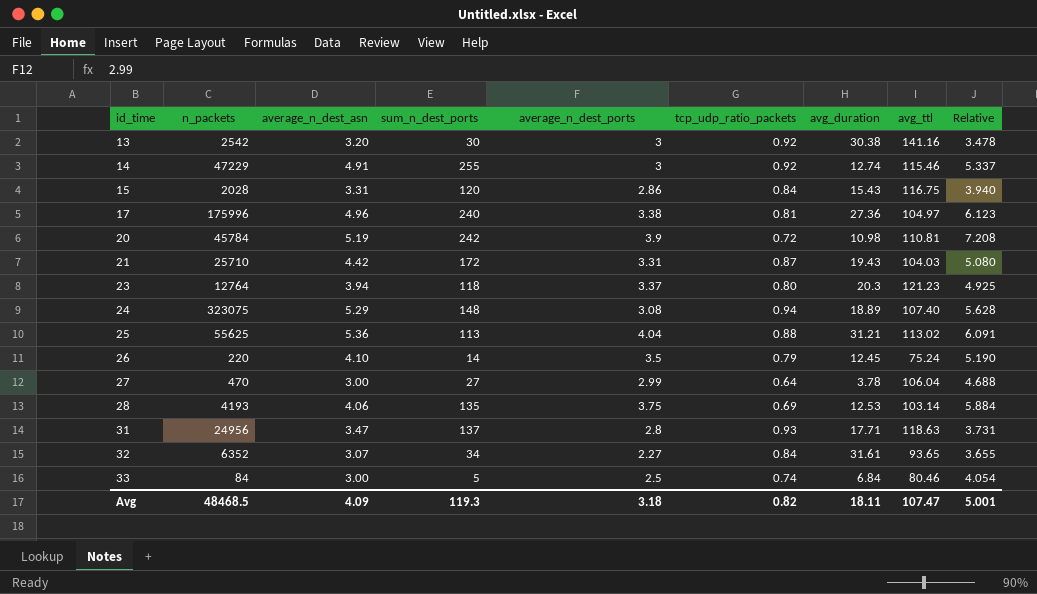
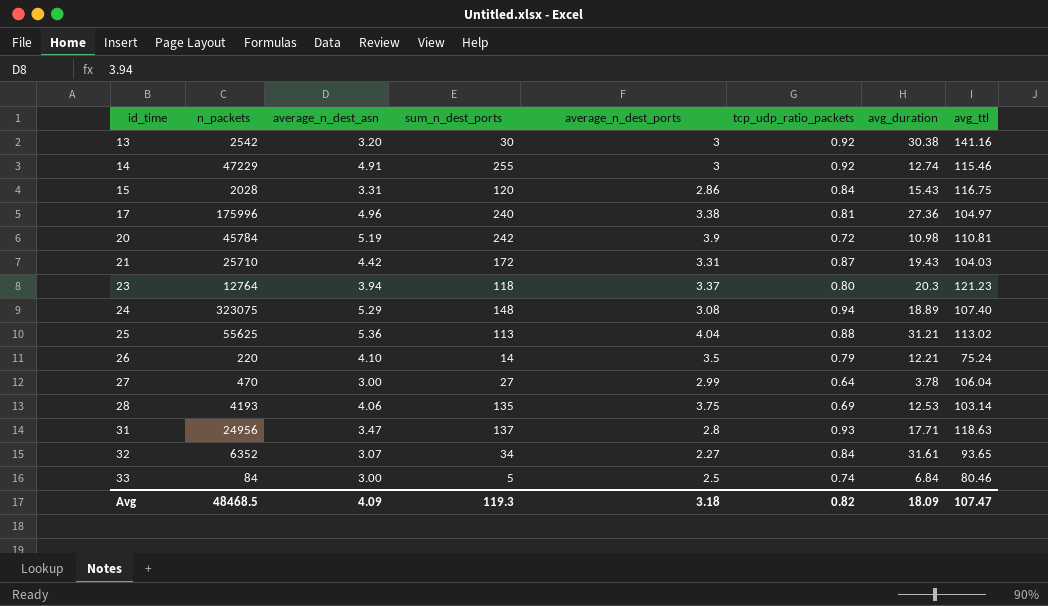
column Relative | formula: [average_n_dest_asn] / [tcp_udp_ratio_packets] -> none
26 | avg_duration: 12.45 -> 12.21
Avg | avg_duration: 18.11 -> 18.09

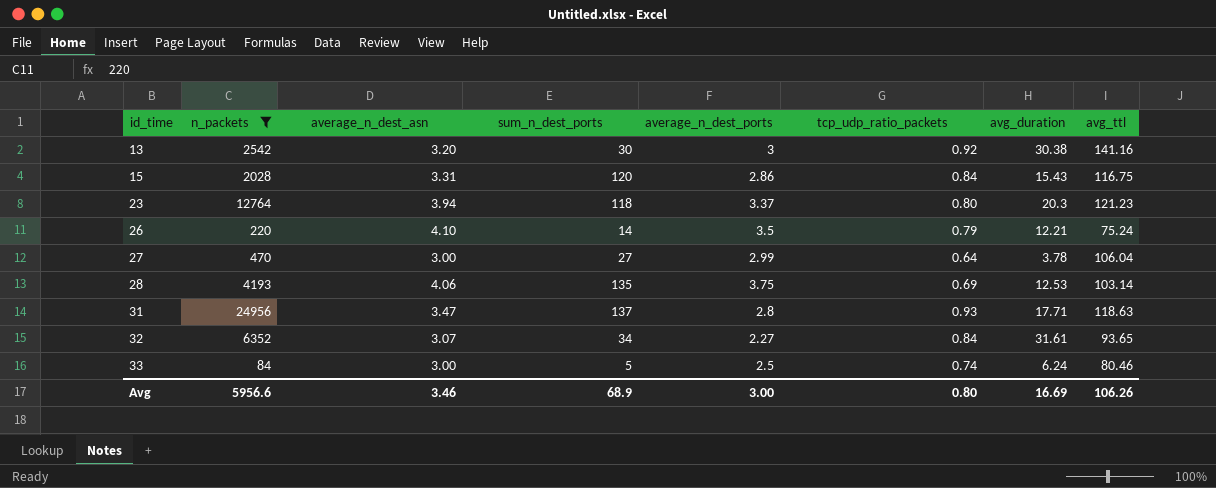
filter: none -> n_packets <= 24956
33 | avg_duration: 6.84 -> 6.24
Avg | n_packets: 48468.5 -> 5956.6
Avg | average_n_dest_asn: 4.09 -> 3.46
Avg | sum_n_dest_ports: 119.3 -> 68.9
Avg | average_n_dest_ports: 3.18 -> 3.00
Avg | tcp_udp_ratio_packets: 0.82 -> 0.80
Avg | avg_duration: 18.09 -> 16.69
Avg | avg_ttl: 107.47 -> 106.26

